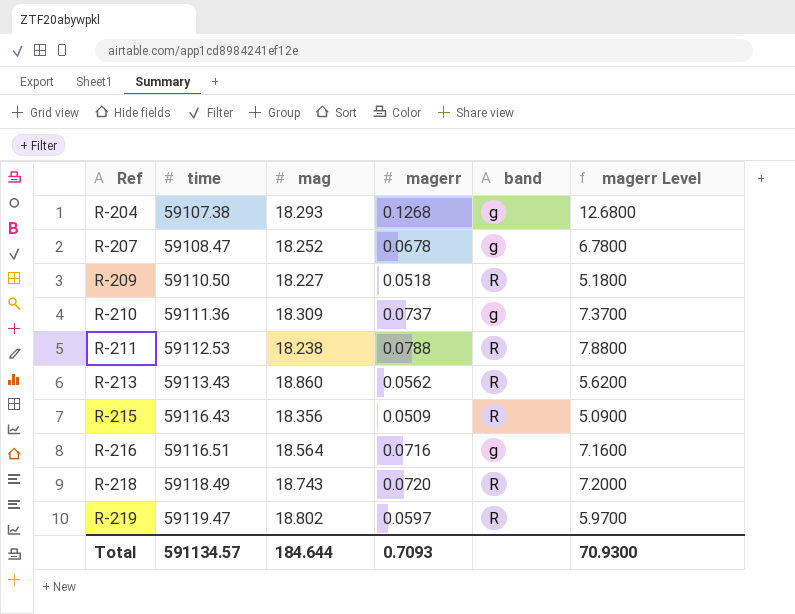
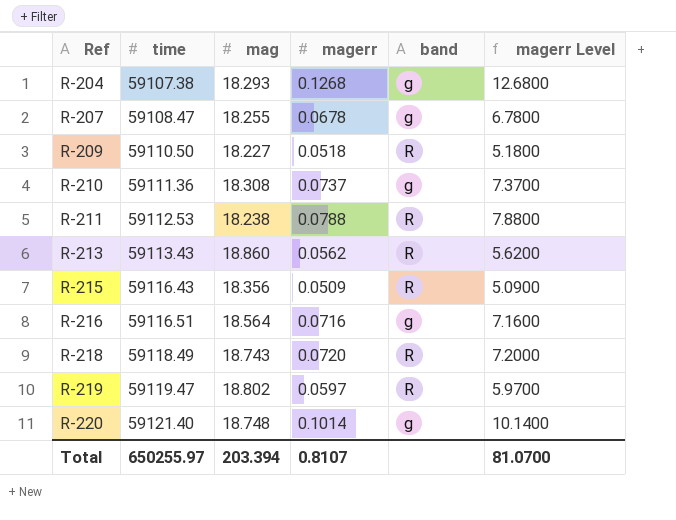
R-207 | mag: 18.252 -> 18.255
R-210 | mag: 18.309 -> 18.308
row R-220: none -> 59121.40 | 18.748 | 0.1014 | g | 10.1400
Total | time: 591134.57 -> 650255.97
Total | mag: 184.644 -> 203.394
Total | magerr: 0.7093 -> 0.8107
Total | magerr Level: 70.9300 -> 81.0700

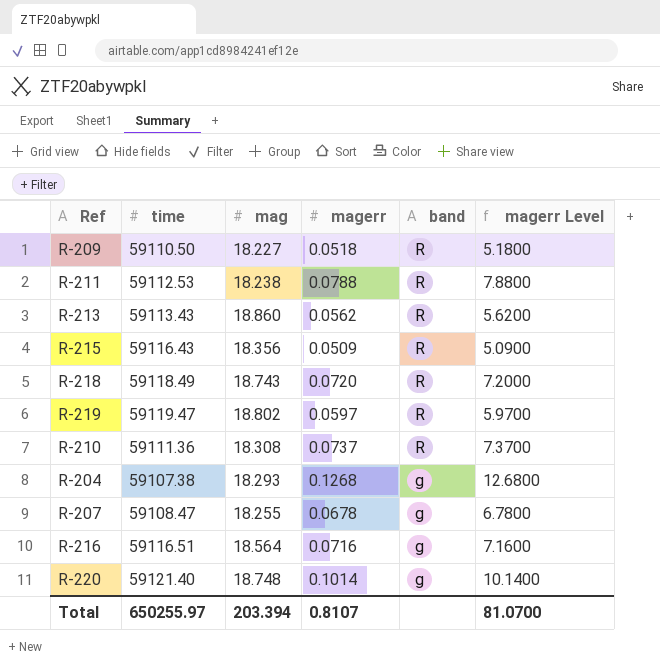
row order: Ref ascending -> band descending
R-210 | band: g -> R

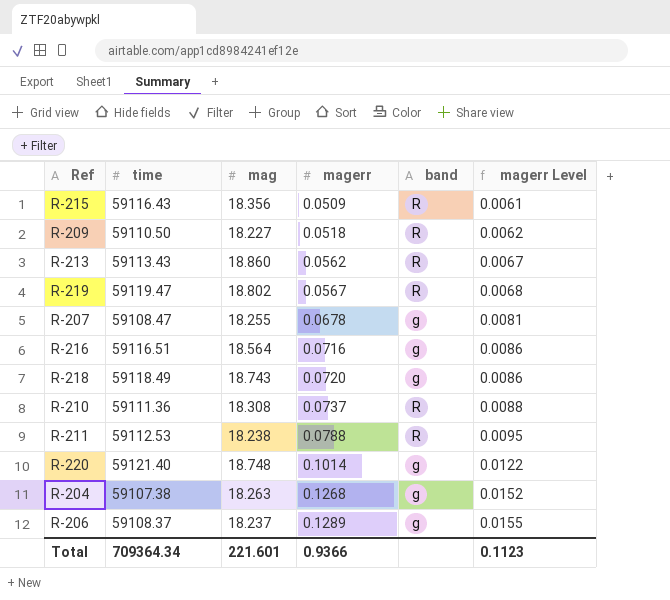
row order: band descending -> magerr ascending
column magerr Level | formula: [magerr] * 100 -> [magerr] * 0.12
R-219 | magerr: 0.0597 -> 0.0567
R-218 | band: R -> g
R-204 | mag: 18.293 -> 18.263
row R-206: none -> 59108.37 | 18.237 | 0.1289 | g | 0.0155
Total | time: 650255.97 -> 709364.34
Total | mag: 203.394 -> 221.601
Total | magerr: 0.8107 -> 0.9366
Total | magerr Level: 81.0700 -> 0.1123

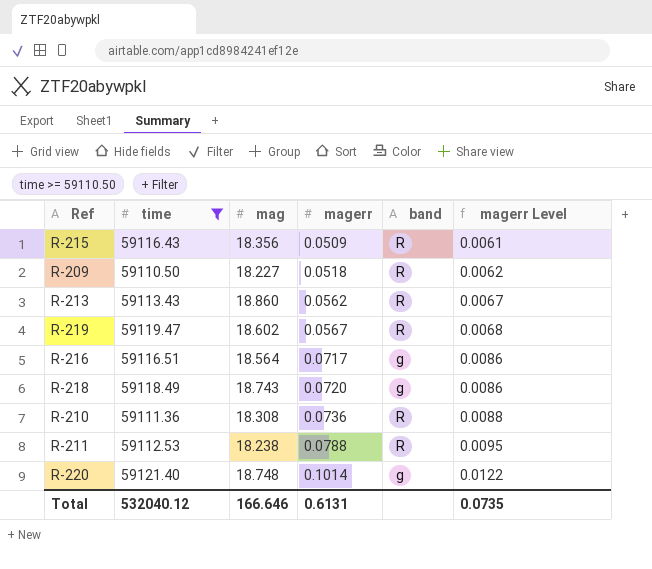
filter: none -> time >= 59110.50
R-219 | mag: 18.802 -> 18.602
R-216 | magerr: 0.0716 -> 0.0717
R-210 | magerr: 0.0737 -> 0.0736
Total | time: 709364.34 -> 532040.12
Total | mag: 221.601 -> 166.646
Total | magerr: 0.9366 -> 0.6131
Total | magerr Level: 0.1123 -> 0.0735

